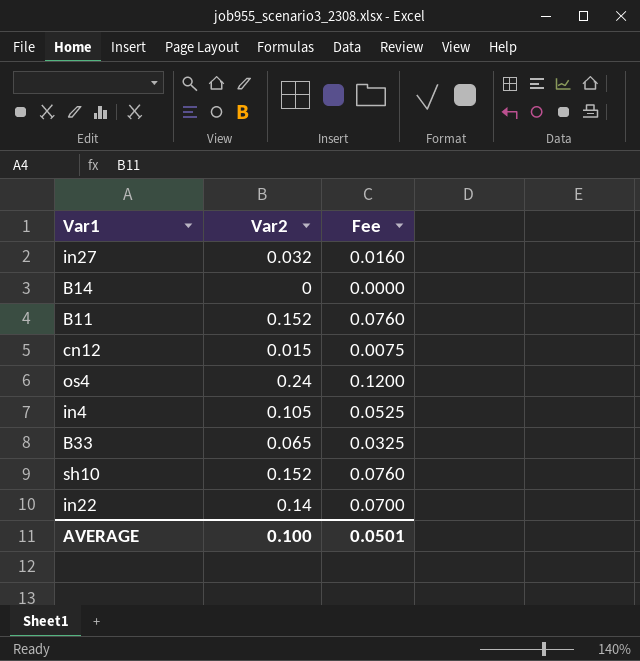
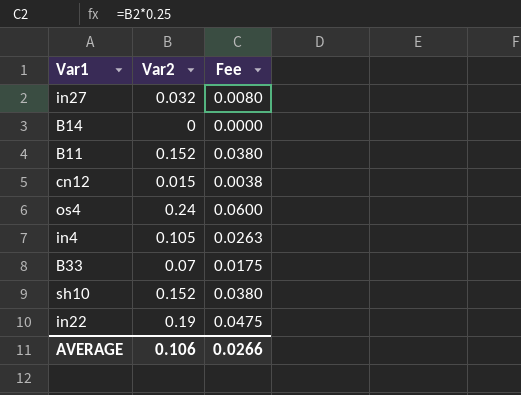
column Fee | formula: [Var2] * 0.5 -> [Var2] * 0.25
B33 | Var2: 0.065 -> 0.07
in22 | Var2: 0.14 -> 0.19
AVERAGE | Var2: 0.100 -> 0.106
AVERAGE | Fee: 0.0501 -> 0.0266

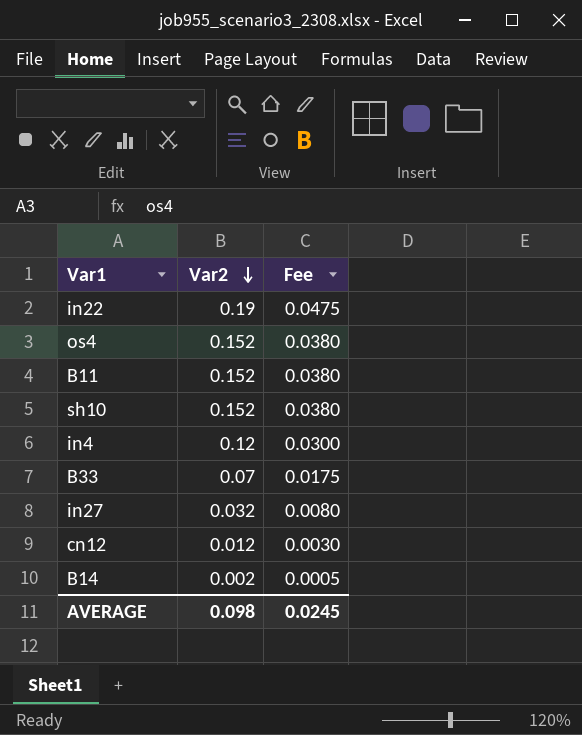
row order: none -> Var2 descending
os4 | Var2: 0.24 -> 0.152
os4 | Fee: 0.0600 -> 0.0380
in4 | Var2: 0.105 -> 0.12
in4 | Fee: 0.0263 -> 0.0300
cn12 | Var2: 0.015 -> 0.012
cn12 | Fee: 0.0038 -> 0.0030
B14 | Var2: 0 -> 0.002
B14 | Fee: 0.0000 -> 0.0005
AVERAGE | Var2: 0.106 -> 0.098
AVERAGE | Fee: 0.0266 -> 0.0245

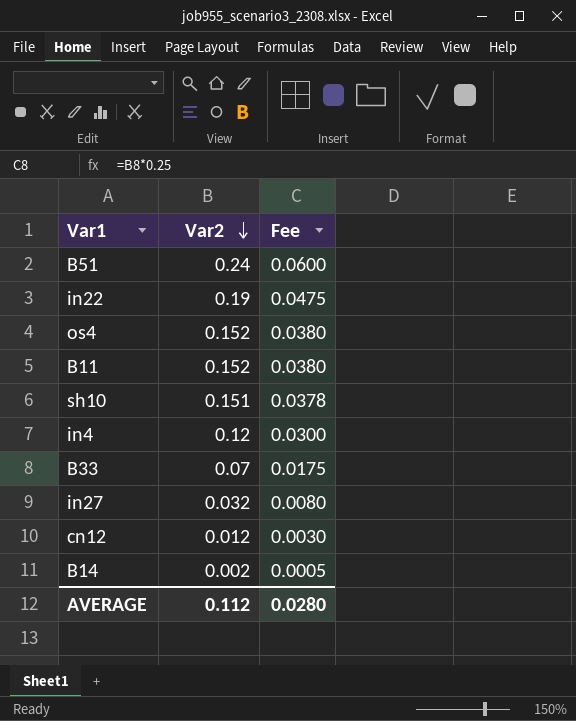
row B51: none -> 0.24 | 0.0600
sh10 | Var2: 0.152 -> 0.151
sh10 | Fee: 0.0380 -> 0.0378
AVERAGE | Var2: 0.098 -> 0.112
AVERAGE | Fee: 0.0245 -> 0.0280

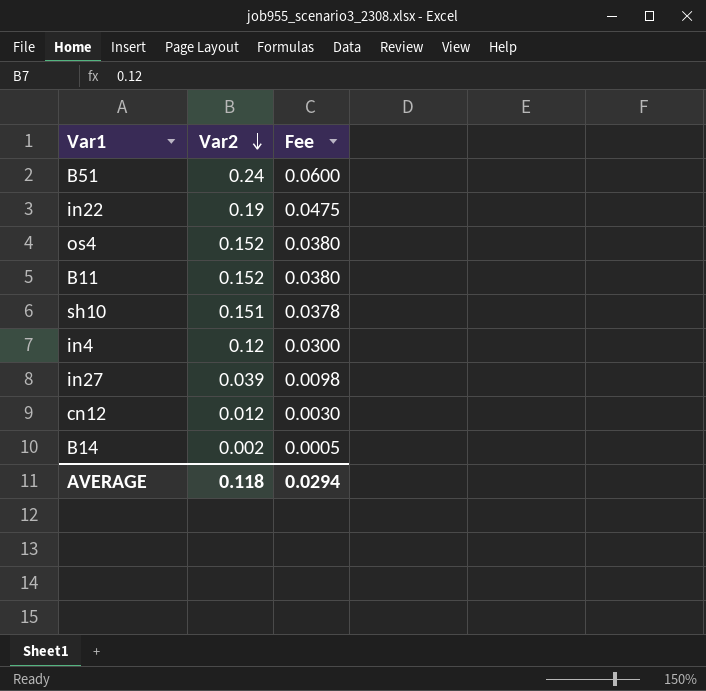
row B33: 0.07 | 0.0175 -> none
in27 | Var2: 0.032 -> 0.039
in27 | Fee: 0.0080 -> 0.0098
AVERAGE | Var2: 0.112 -> 0.118
AVERAGE | Fee: 0.0280 -> 0.0294

